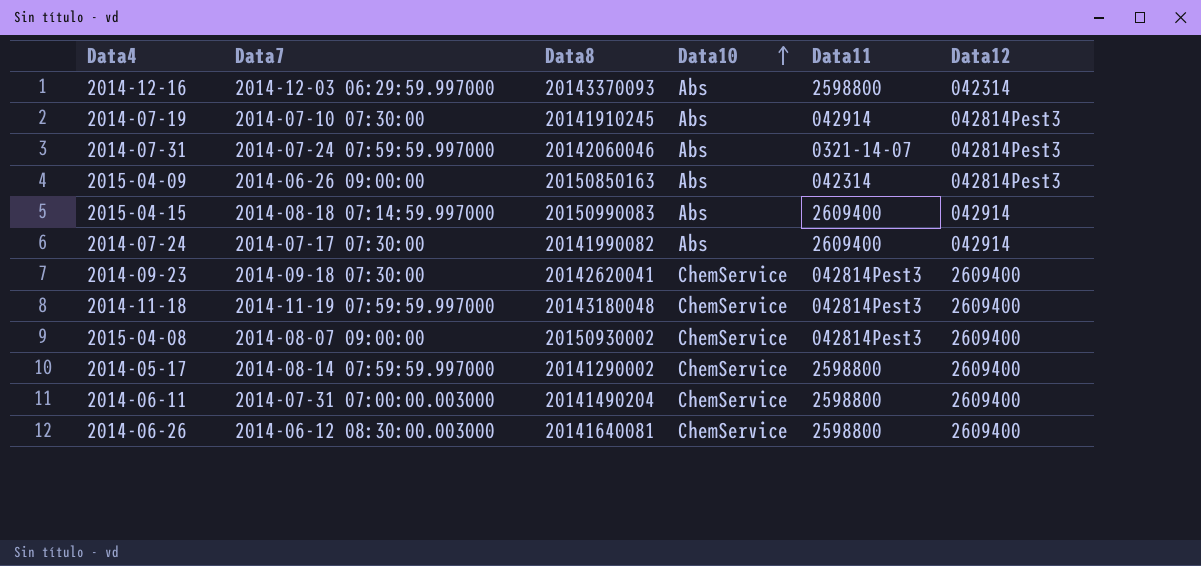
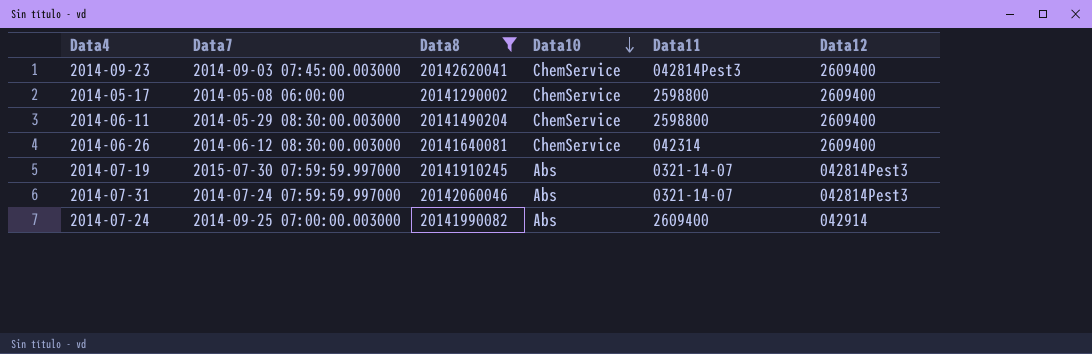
filter: none -> Data8 <= 20142620041
row order: Data10 ascending -> Data10 descending
2014-09-23 | Data7: 2014-09-18 07:30:00 -> 2014-09-03 07:45:00.003000
2014-05-17 | Data7: 2014-08-14 07:59:59.997000 -> 2014-05-08 06:00:00
2014-06-11 | Data7: 2014-07-31 07:00:00.003000 -> 2014-05-29 08:30:00.003000
2014-06-26 | Data11: 2598800 -> 042314
2014-07-19 | Data7: 2014-07-10 07:30:00 -> 2015-07-30 07:59:59.997000
2014-07-19 | Data11: 042914 -> 0321-14-07
2014-07-24 | Data7: 2014-07-17 07:30:00 -> 2014-09-25 07:00:00.003000

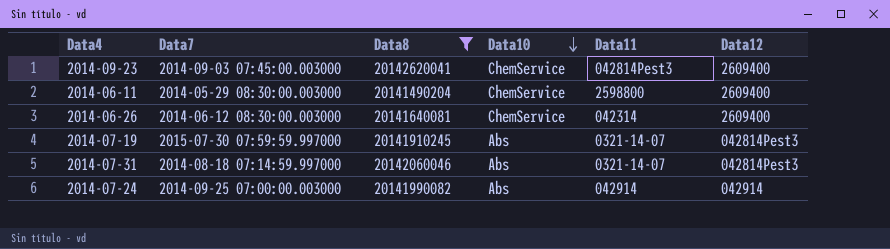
row 2014-05-17: 2014-05-08 06:00:00 | 20141290002 | ChemService | 2598800 | 2609400 -> none
2014-07-31 | Data7: 2014-07-24 07:59:59.997000 -> 2014-08-18 07:14:59.997000
2014-07-24 | Data11: 2609400 -> 042914

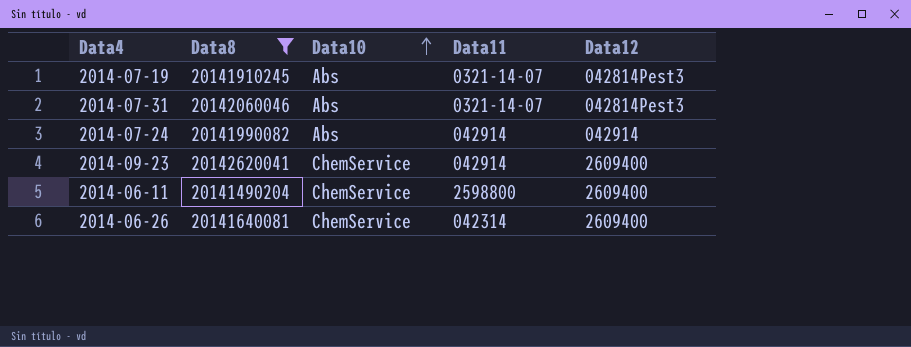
row order: Data10 descending -> Data10 ascending
column Data7 | position: 2 -> none
2014-09-23 | Data11: 042814Pest3 -> 042914

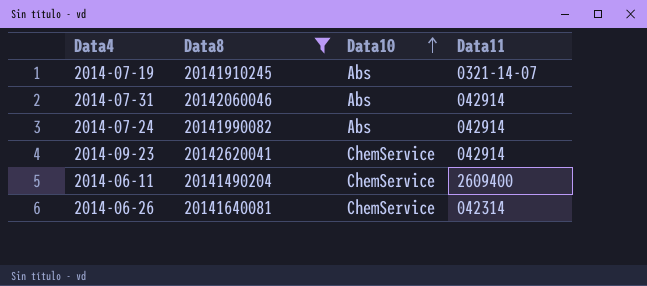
column Data12 | position: 5 -> none
2014-07-31 | Data11: 0321-14-07 -> 042914
2014-06-11 | Data11: 2598800 -> 2609400

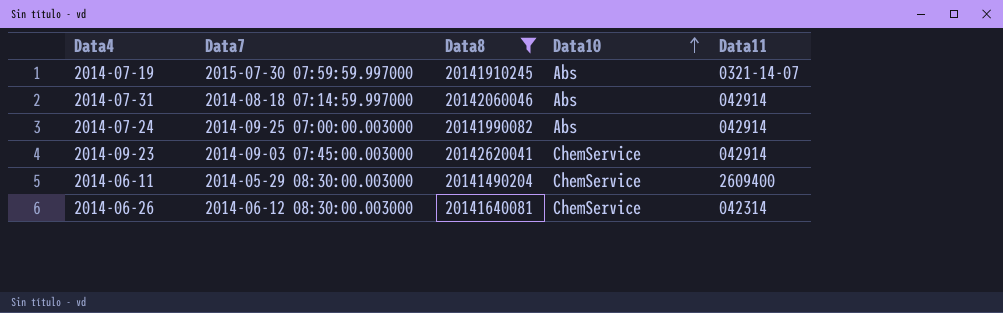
column Data7 | position: none -> 2

